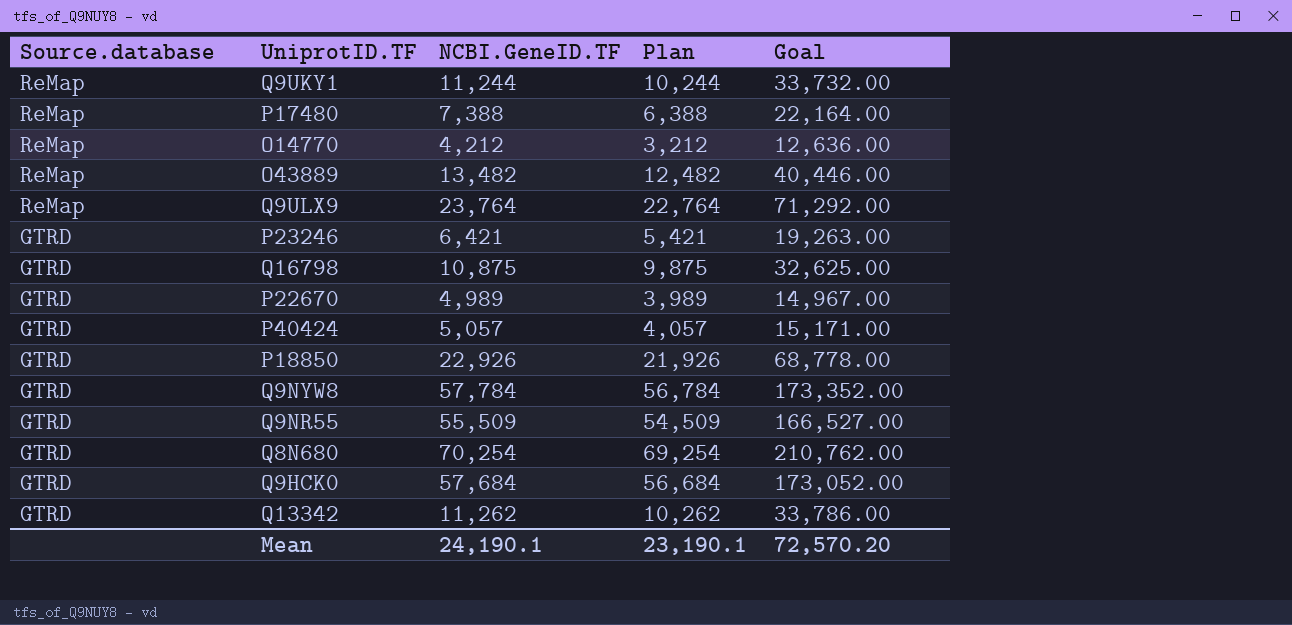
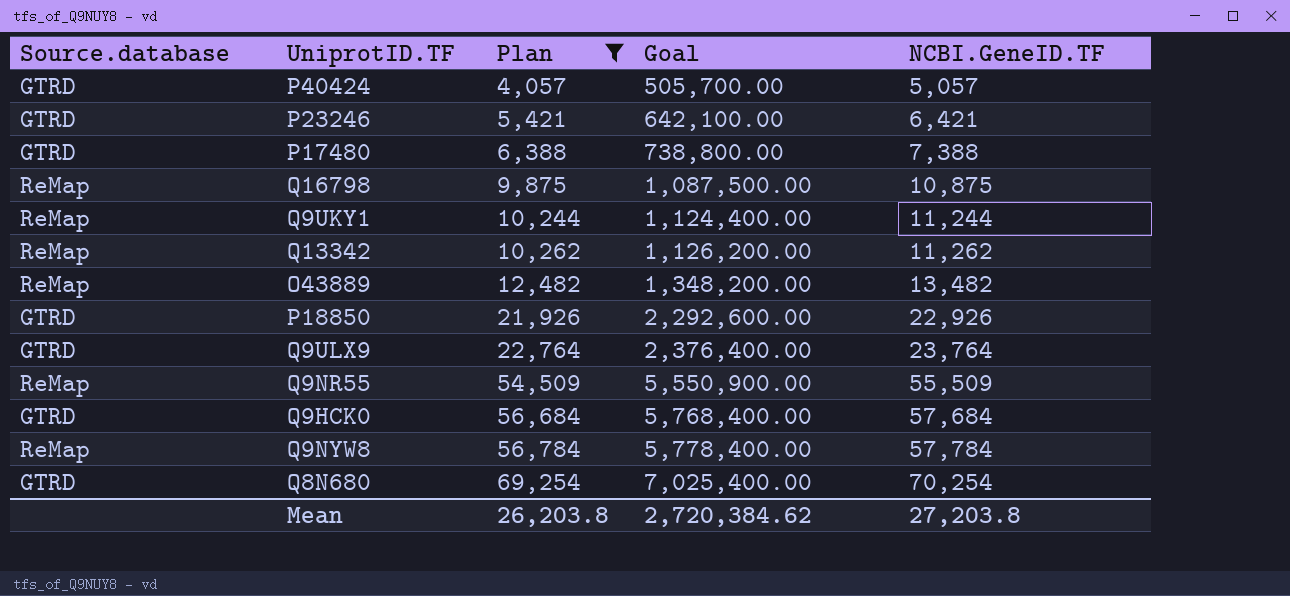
filter: none -> Plan >= 4,057
row order: Source.database descending -> Plan ascending
column Goal | formula: [NCBI.GeneID.TF] * 3 -> [NCBI.GeneID.TF] * 100
column NCBI.GeneID.TF | position: 3 -> 5
P17480 | Source.database: ReMap -> GTRD
Q16798 | Source.database: GTRD -> ReMap
Q13342 | Source.database: GTRD -> ReMap
Q9ULX9 | Source.database: ReMap -> GTRD
Q9NR55 | Source.database: GTRD -> ReMap
Q9NYW8 | Source.database: GTRD -> ReMap
Mean | Plan: 23,190.1 -> 26,203.8
Mean | Goal: 72,570.20 -> 2,720,384.62
Mean | NCBI.GeneID.TF: 24,190.1 -> 27,203.8

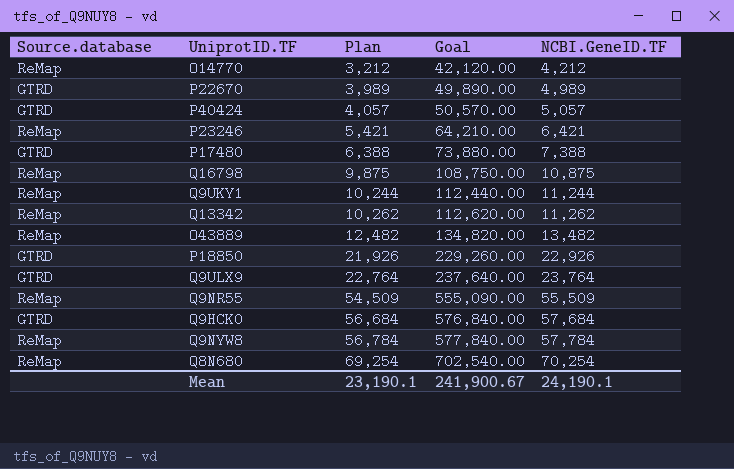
filter: Plan >= 4,057 -> none
column Goal | formula: [NCBI.GeneID.TF] * 100 -> [NCBI.GeneID.TF] * 10
P23246 | Source.database: GTRD -> ReMap
Q8N680 | Source.database: GTRD -> ReMap
Mean | Plan: 26,203.8 -> 23,190.1
Mean | Goal: 2,720,384.62 -> 241,900.67
Mean | NCBI.GeneID.TF: 27,203.8 -> 24,190.1

